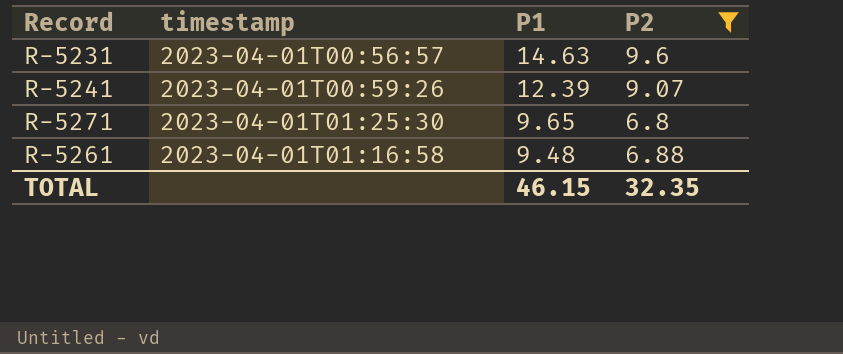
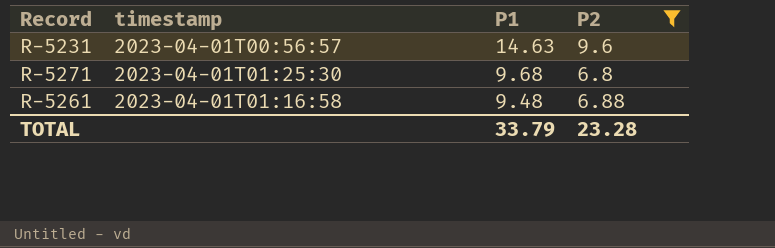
row R-5241: 2023-04-01T00:59:26 | 12.39 | 9.07 -> none
R-5271 | P1: 9.65 -> 9.68
TOTAL | P1: 46.15 -> 33.79
TOTAL | P2: 32.35 -> 23.28

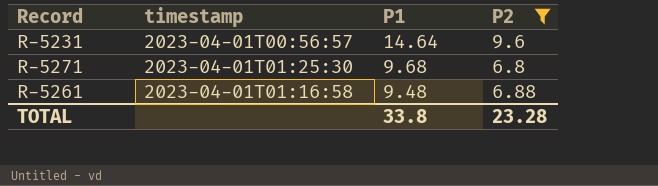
R-5231 | P1: 14.63 -> 14.64
TOTAL | P1: 33.79 -> 33.8

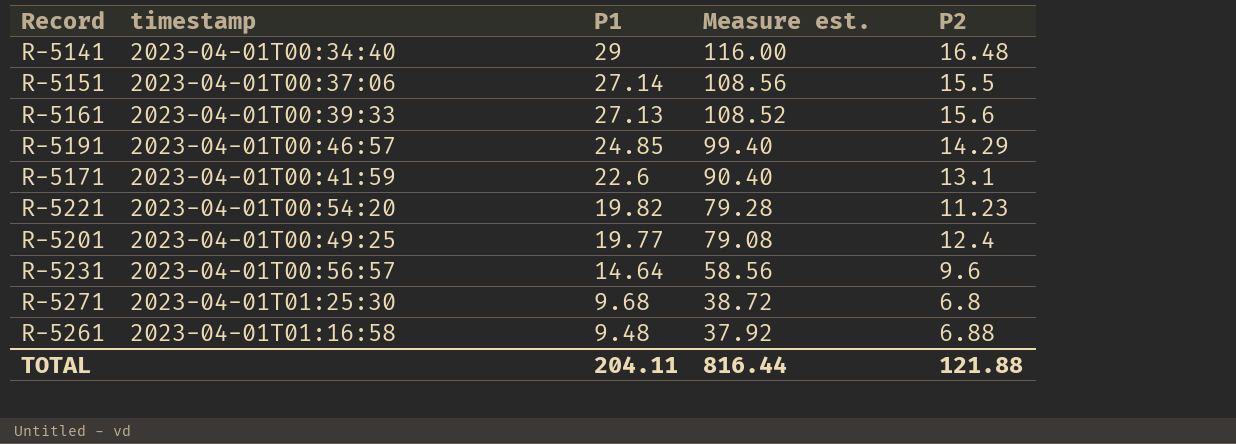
filter: P2 <= 9.6 -> none
column Measure est. | formula: none -> [P1] * 4
TOTAL | P1: 33.8 -> 204.11
TOTAL | P2: 23.28 -> 121.88

